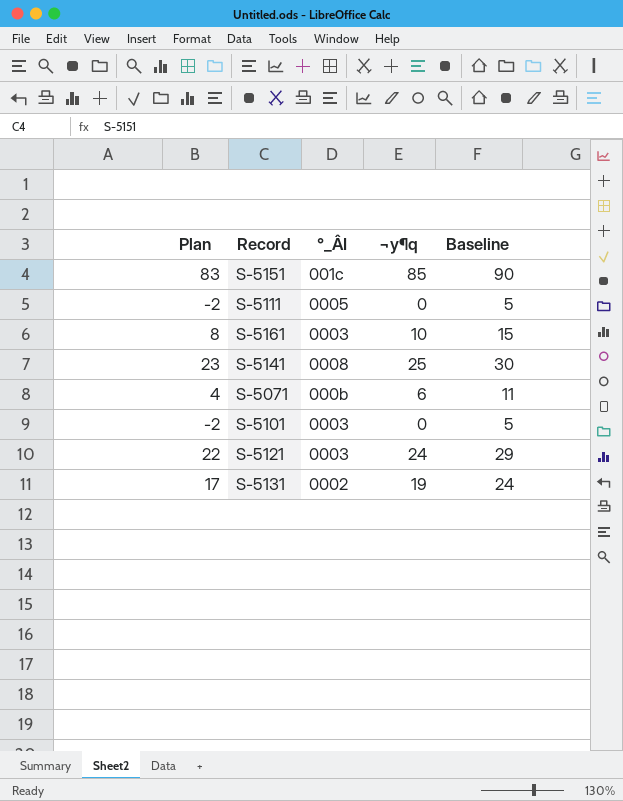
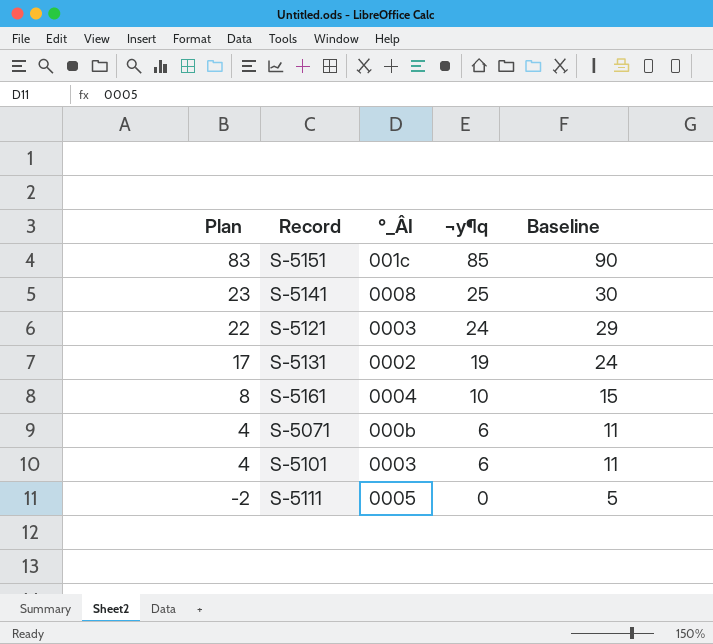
row order: none -> Plan descending
S-5161 | °_ÂI: 0003 -> 0004
S-5101 | Plan: -2 -> 4
S-5101 | ¬y¶q: 0 -> 6
S-5101 | Baseline: 5 -> 11

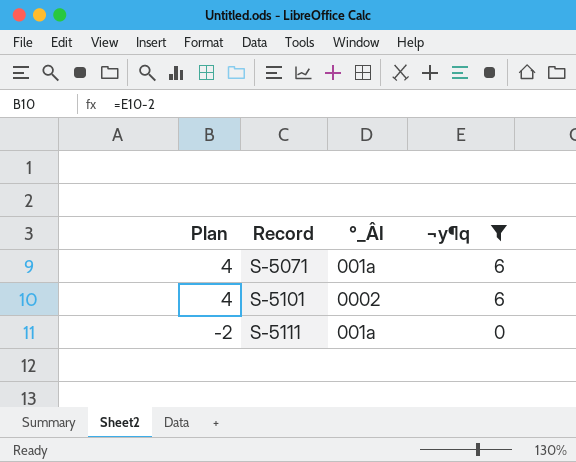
filter: none -> ¬y¶q <= 6
column Baseline | formula: [¬y¶q] + 5 -> none
S-5071 | °_ÂI: 000b -> 001a
S-5101 | °_ÂI: 0003 -> 0002
S-5111 | °_ÂI: 0005 -> 001a

